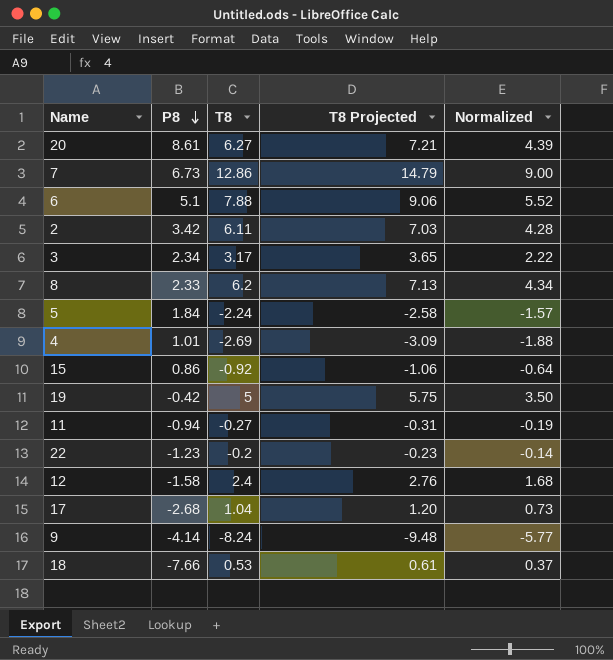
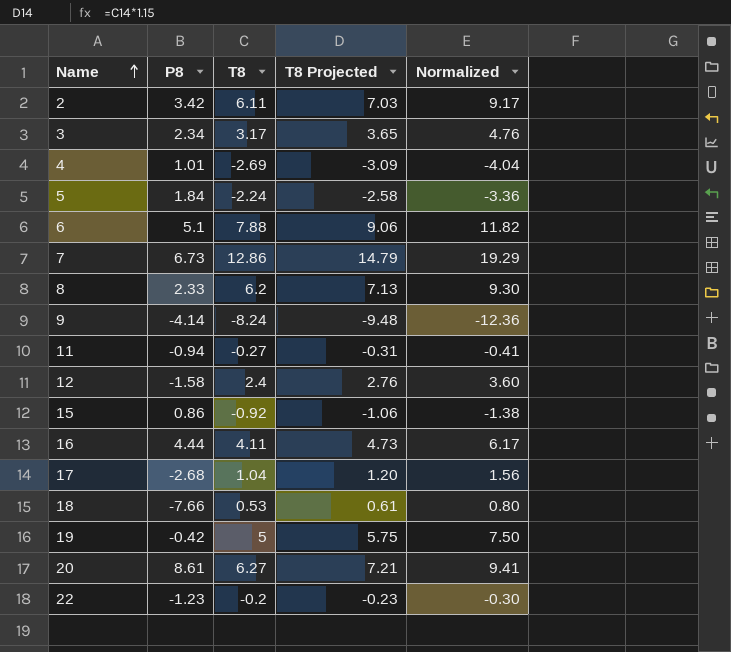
row order: P8 descending -> Name ascending
column Normalized | formula: [T8] * 0.7 -> [T8] * 1.5
row 16: none -> 4.44 | 4.11 | 4.73 | 6.17

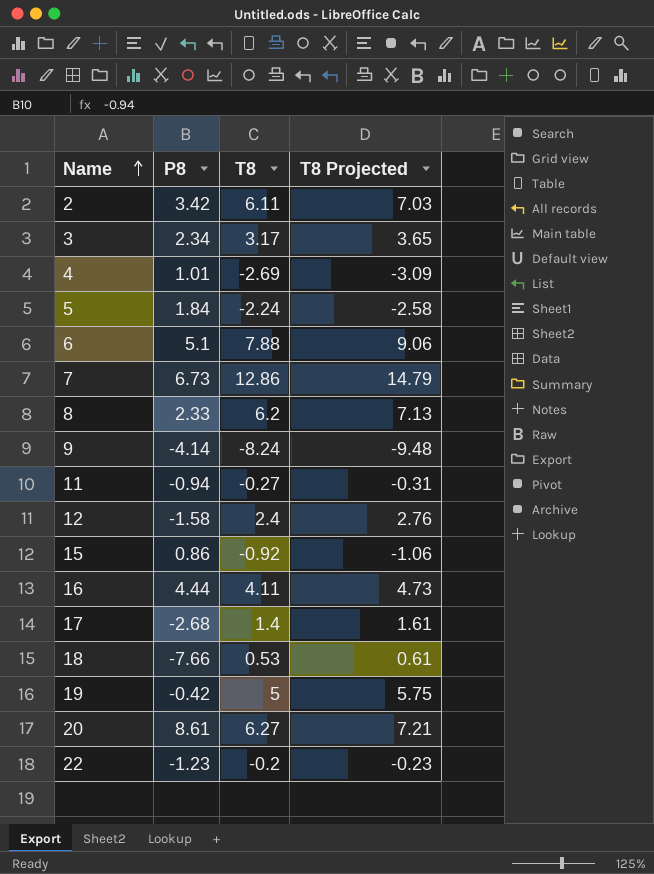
column Normalized | formula: [T8] * 1.5 -> none
17 | T8: 1.04 -> 1.4
17 | T8 Projected: 1.20 -> 1.61

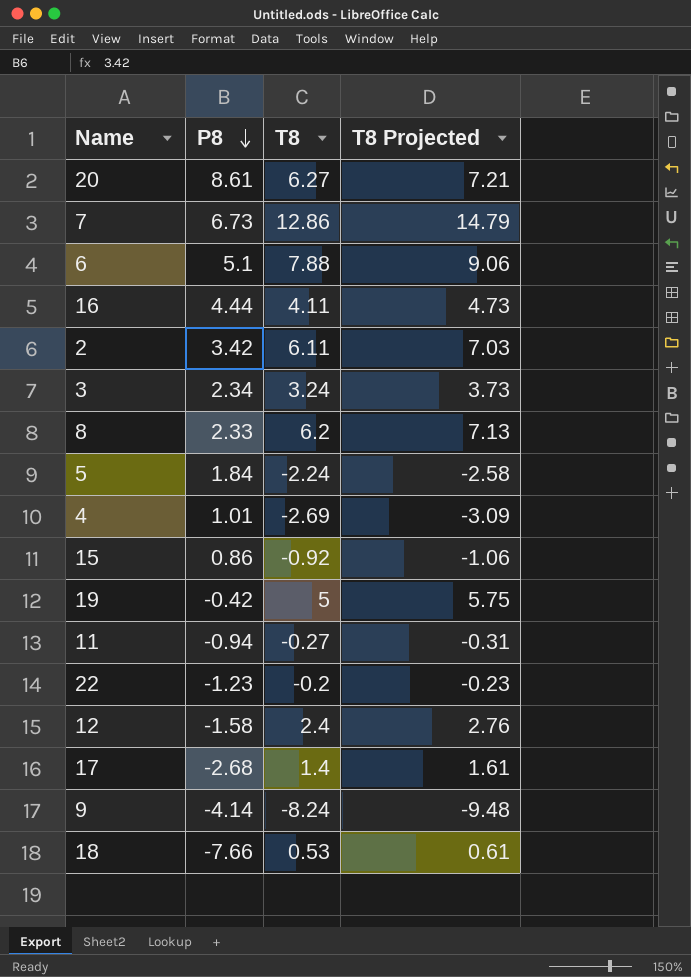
row order: Name ascending -> P8 descending
3 | T8: 3.17 -> 3.24
3 | T8 Projected: 3.65 -> 3.73

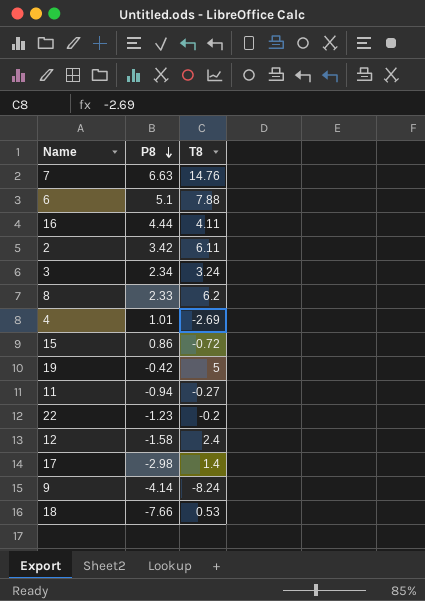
column T8 Projected | formula: [T8] * 1.15 -> none
row 20: 8.61 | 6.27 | 7.21 -> none
row 5: 1.84 | -2.24 | -2.58 -> none
7 | P8: 6.73 -> 6.63
7 | T8: 12.86 -> 14.76
15 | T8: -0.92 -> -0.72
17 | P8: -2.68 -> -2.98

